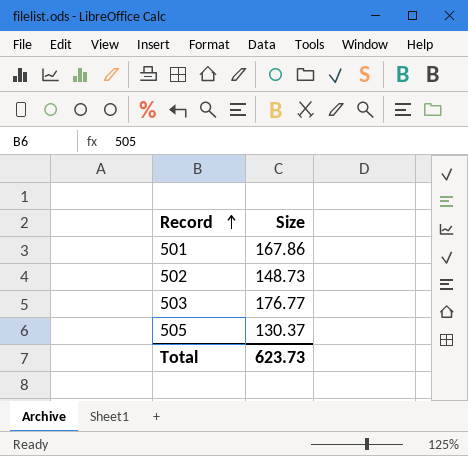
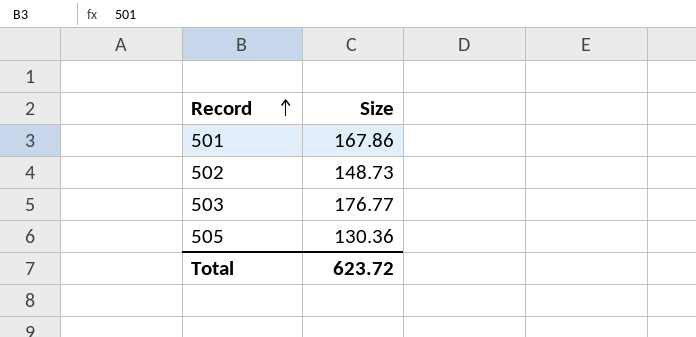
505 | Size: 130.37 -> 130.36
Total | Size: 623.73 -> 623.72

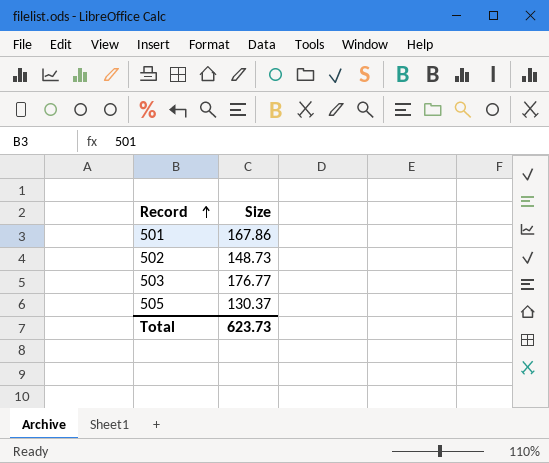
505 | Size: 130.36 -> 130.37
Total | Size: 623.72 -> 623.73

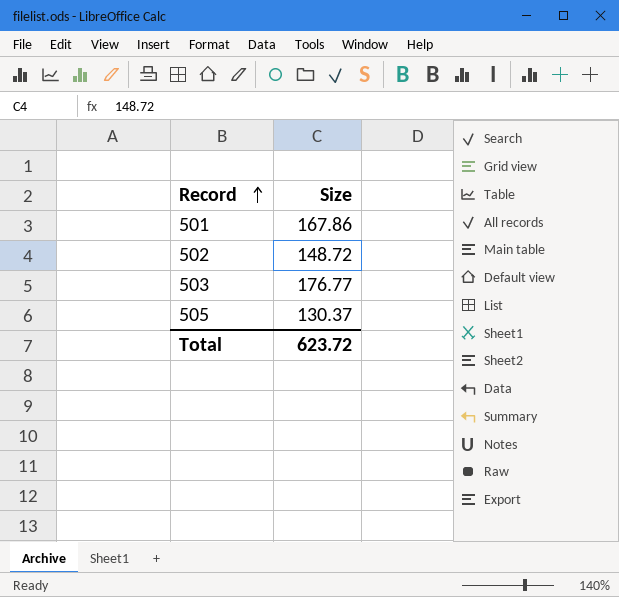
502 | Size: 148.73 -> 148.72
Total | Size: 623.73 -> 623.72

